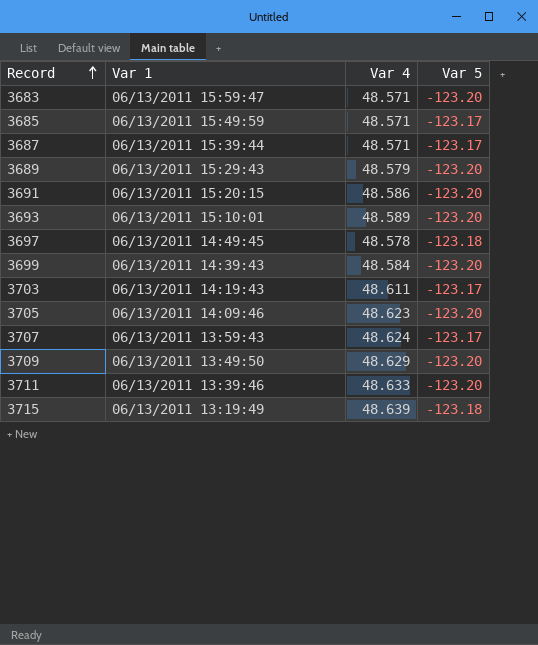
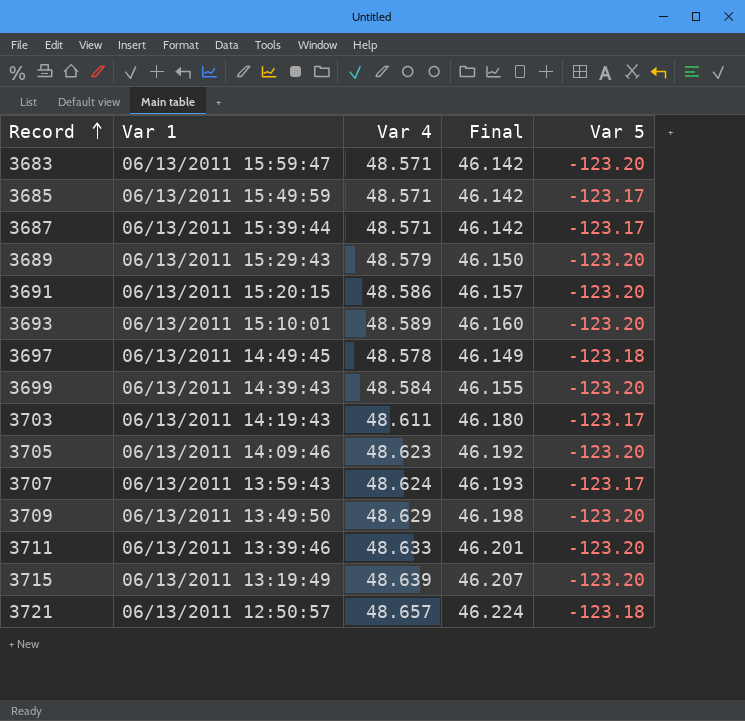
column Final | formula: none -> [Var 4] * 0.95
3715 | Var 5: -123.18 -> -123.20
row 3721: none -> 06/13/2011 12:50:57 | 48.657 | 46.224 | -123.18

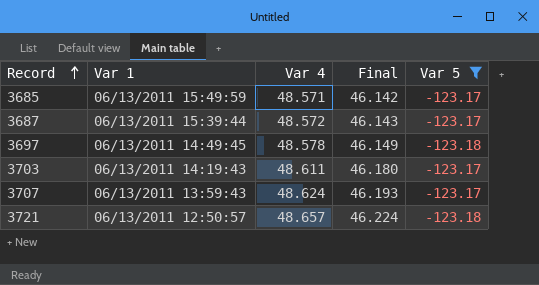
filter: none -> Var 5 != -123.20
3687 | Var 4: 48.571 -> 48.572
3687 | Final: 46.142 -> 46.143

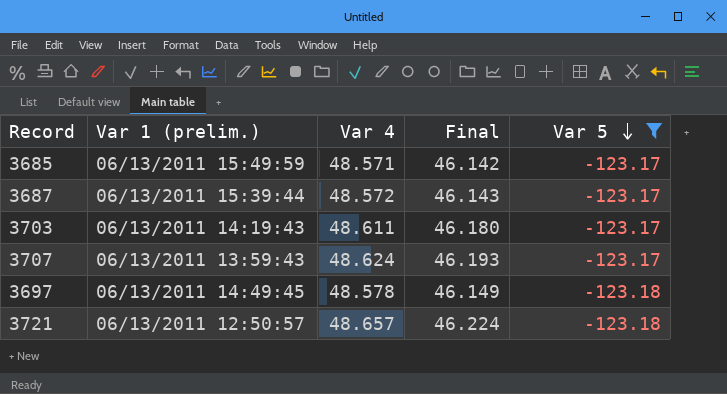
row order: Record ascending -> Var 5 descending
column name: Var 1 -> Var 1 (prelim.)

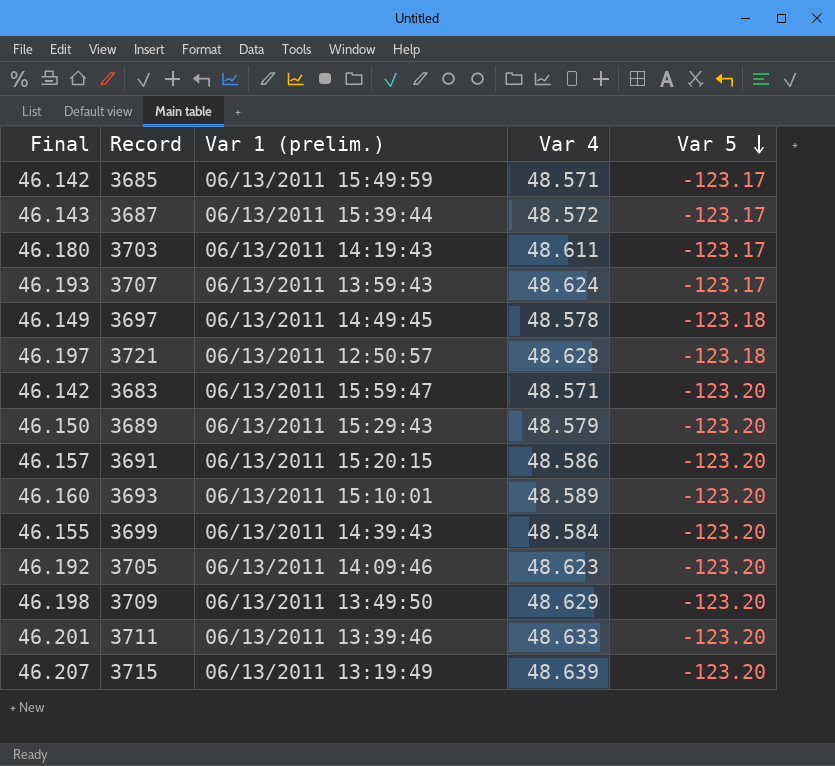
filter: Var 5 != -123.20 -> none
column Final | position: 4 -> 1
3721 | Final: 46.224 -> 46.197
3721 | Var 4: 48.657 -> 48.628

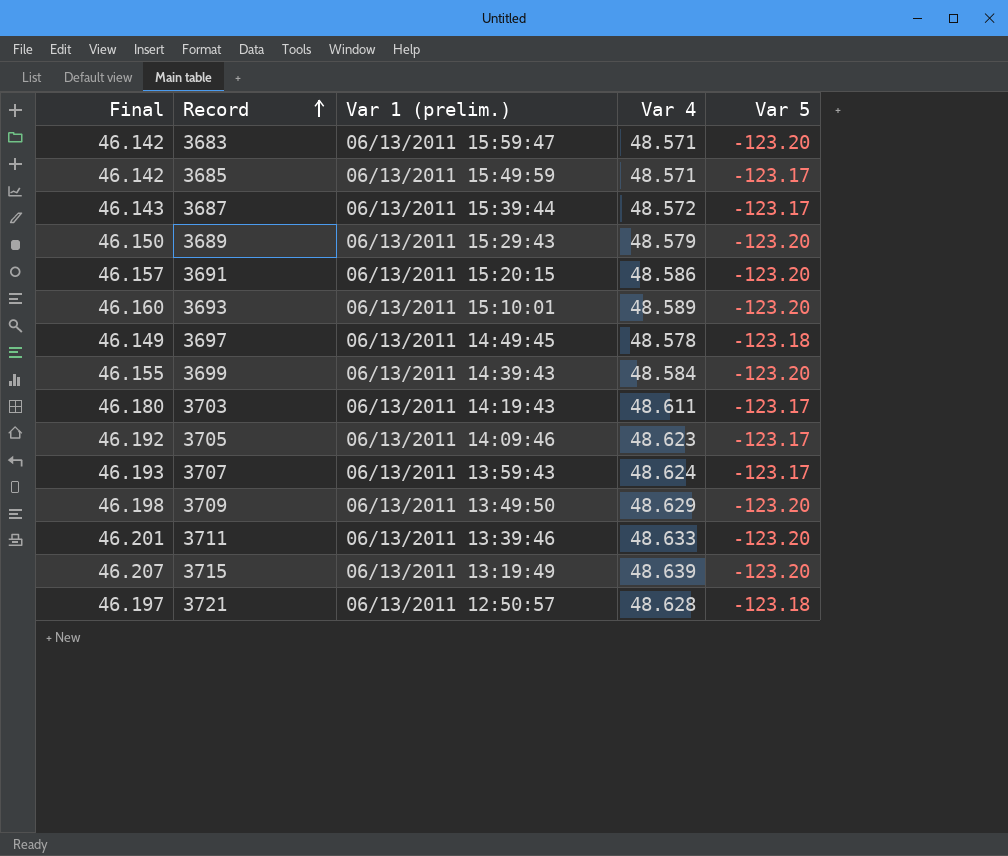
row order: Var 5 descending -> Record ascending
3705 | Var 5: -123.20 -> -123.17

